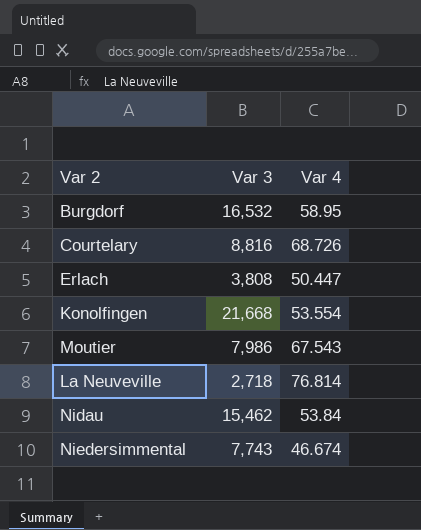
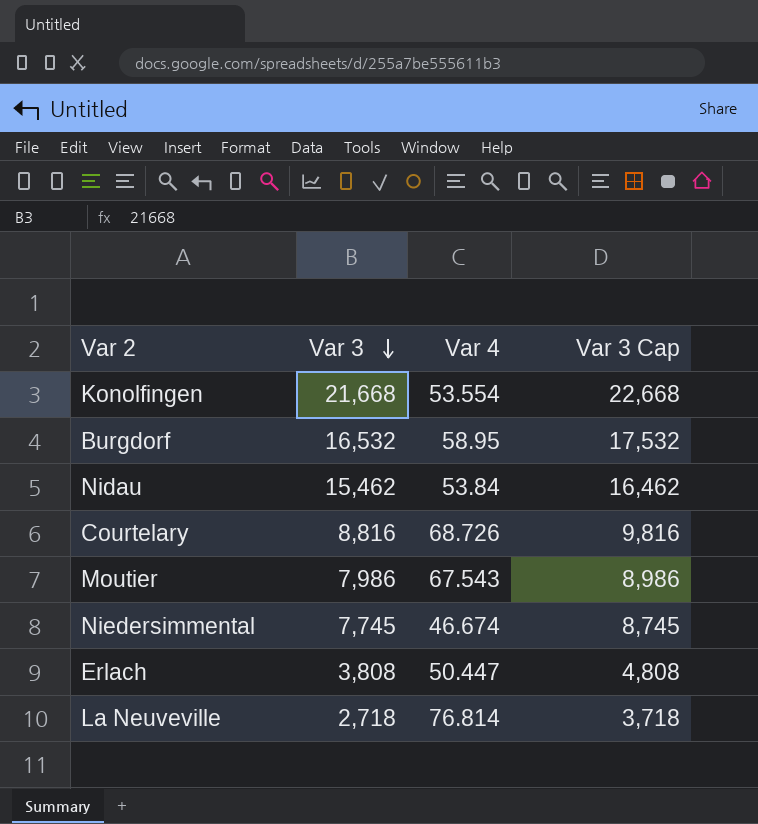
row order: none -> Var 3 descending
column Var 3 Cap | formula: none -> [Var 3] + 1000
Niedersimmental | Var 3: 7,743 -> 7,745

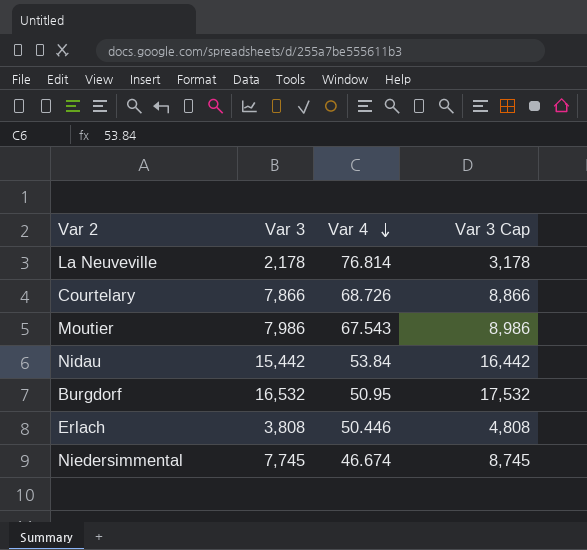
row order: Var 3 descending -> Var 4 descending
row Konolfingen: 21,668 | 53.554 | 22,668 -> none
La Neuveville | Var 3: 2,718 -> 2,178
La Neuveville | Var 3 Cap: 3,718 -> 3,178
Courtelary | Var 3: 8,816 -> 7,866
Courtelary | Var 3 Cap: 9,816 -> 8,866
Nidau | Var 3: 15,462 -> 15,442
Nidau | Var 3 Cap: 16,462 -> 16,442
Burgdorf | Var 4: 58.95 -> 50.95
Erlach | Var 4: 50.447 -> 50.446

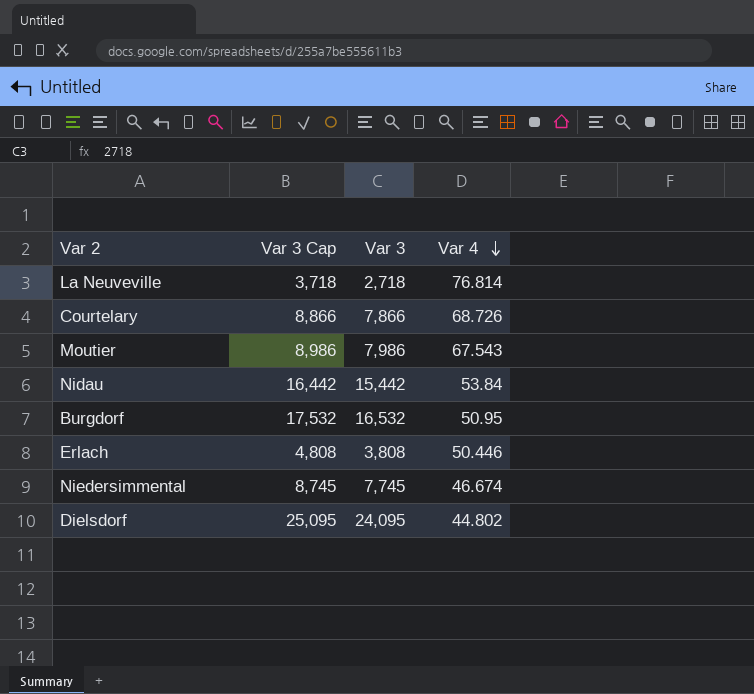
column Var 3 Cap | position: 4 -> 2
La Neuveville | Var 3 Cap: 3,178 -> 3,718
La Neuveville | Var 3: 2,178 -> 2,718
row Dielsdorf: none -> 25,095 | 24,095 | 44.802

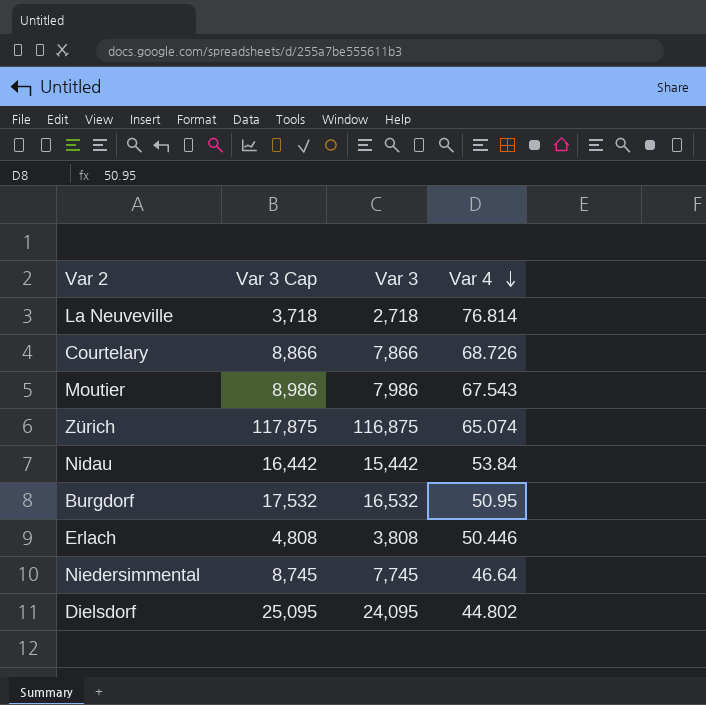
row Zürich: none -> 117,875 | 116,875 | 65.074
Niedersimmental | Var 4: 46.674 -> 46.64

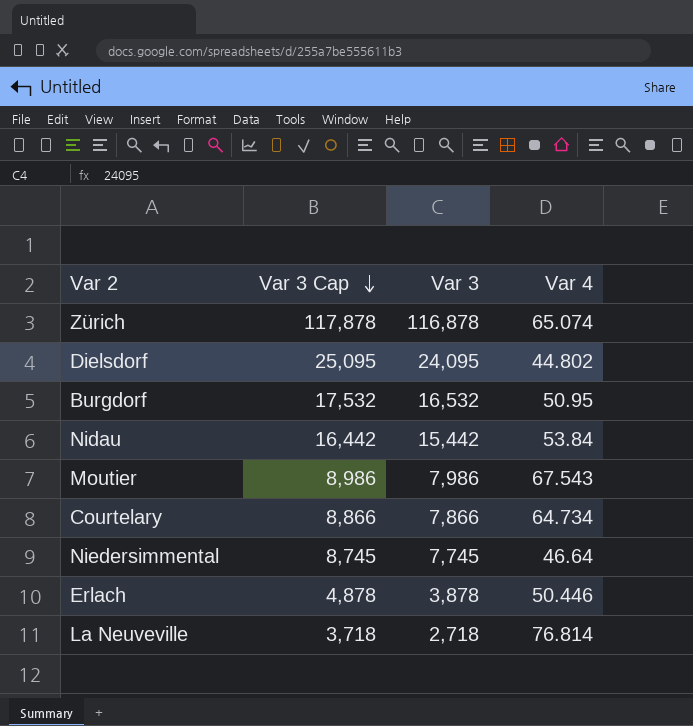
row order: Var 4 descending -> Var 3 Cap descending
Zürich | Var 3 Cap: 117,875 -> 117,878
Zürich | Var 3: 116,875 -> 116,878
Courtelary | Var 4: 68.726 -> 64.734
Erlach | Var 3 Cap: 4,808 -> 4,878
Erlach | Var 3: 3,808 -> 3,878

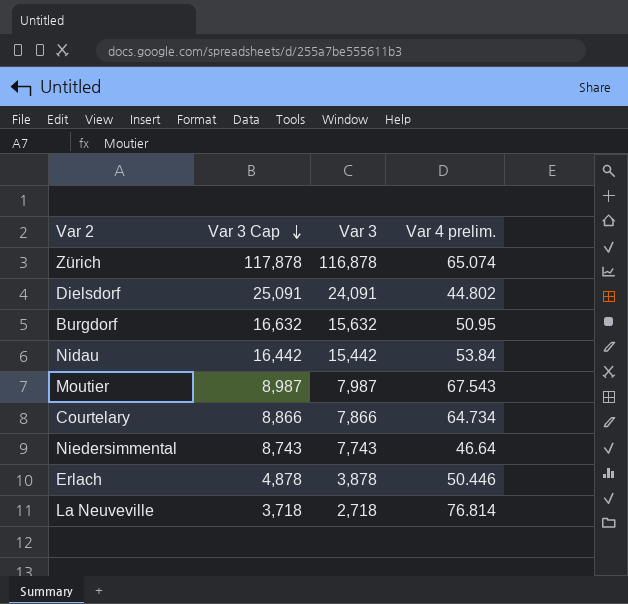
column name: Var 4 -> Var 4 prelim.
Dielsdorf | Var 3 Cap: 25,095 -> 25,091
Dielsdorf | Var 3: 24,095 -> 24,091
Burgdorf | Var 3 Cap: 17,532 -> 16,632
Burgdorf | Var 3: 16,532 -> 15,632
Moutier | Var 3 Cap: 8,986 -> 8,987
Moutier | Var 3: 7,986 -> 7,987
Niedersimmental | Var 3 Cap: 8,745 -> 8,743
Niedersimmental | Var 3: 7,745 -> 7,743

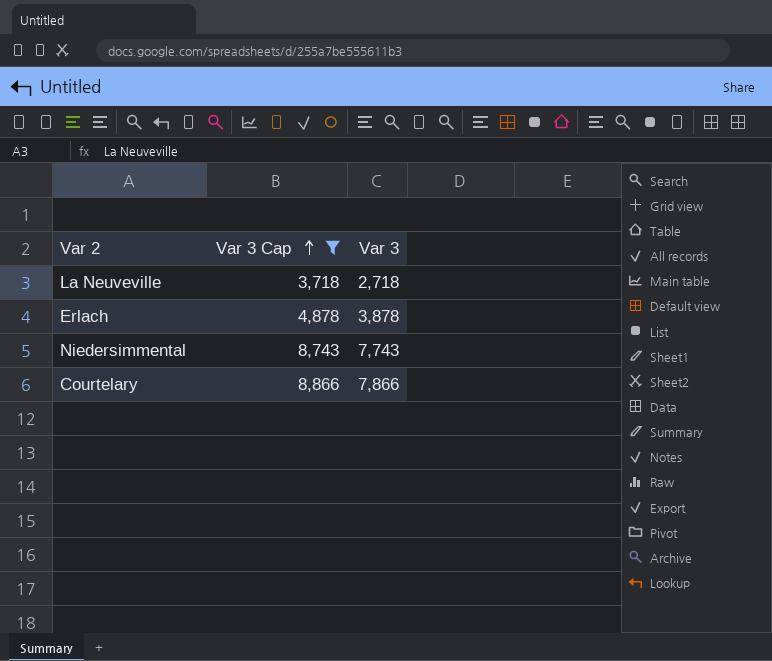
filter: none -> Var 3 Cap <= 8,866
row order: Var 3 Cap descending -> Var 3 Cap ascending
column Var 4 prelim. | position: 4 -> none

